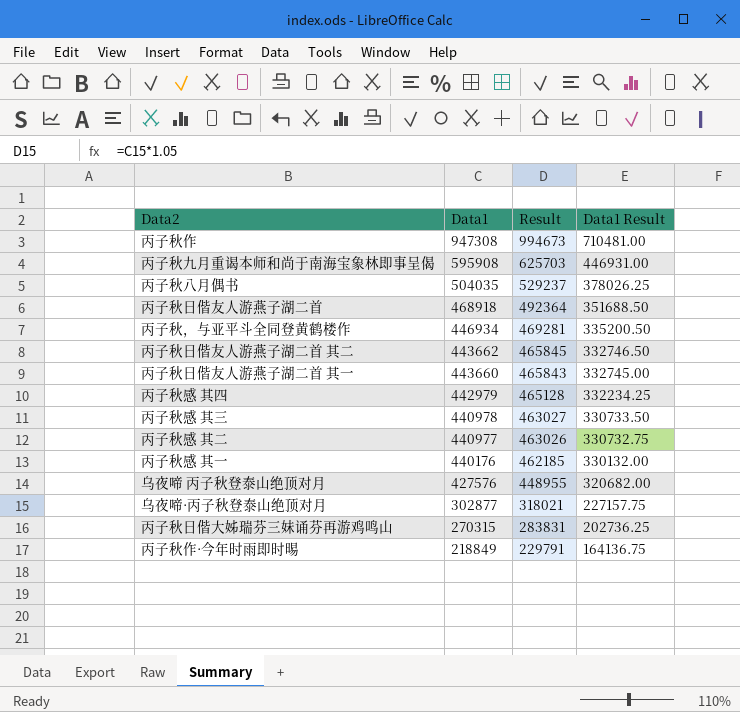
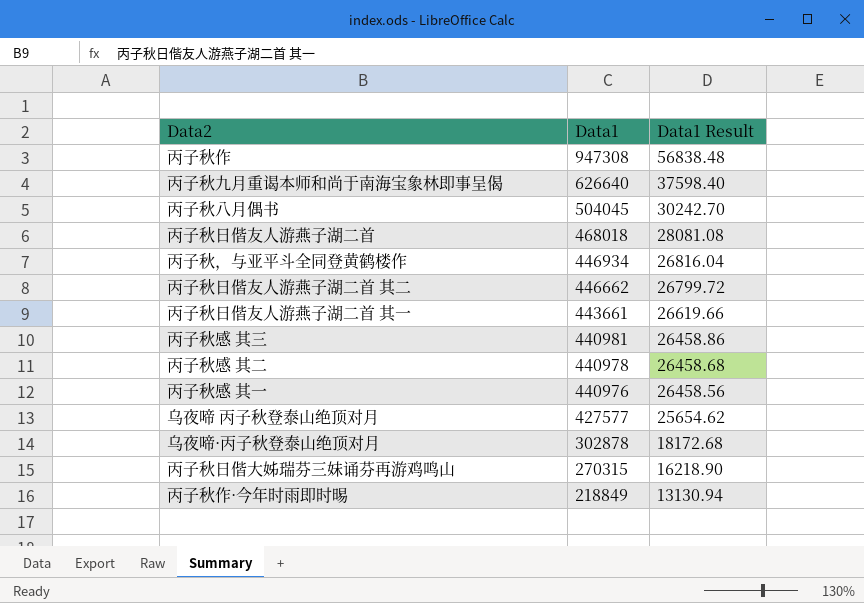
column Result | formula: [Data1] * 1.05 -> none
column Data1 Result | formula: [Data1] * 0.75 -> [Data1] * 0.06
row 丙子秋感 其四: 442979 | 465128 | 332234.25 -> none
丙子秋九月重谒本师和尚于南海宝象林即事呈偈 | Data1: 595908 -> 626640
丙子秋八月偶书 | Data1: 504035 -> 504045
丙子秋日偕友人游燕子湖二首 | Data1: 468918 -> 468018
丙子秋日偕友人游燕子湖二首 其二 | Data1: 443662 -> 446662
丙子秋日偕友人游燕子湖二首 其一 | Data1: 443660 -> 443661
丙子秋感 其三 | Data1: 440978 -> 440981
丙子秋感 其二 | Data1: 440977 -> 440978
丙子秋感 其一 | Data1: 440176 -> 440976
乌夜啼 丙子秋登泰山绝顶对月 | Data1: 427576 -> 427577
乌夜啼·丙子秋登泰山绝顶对月 | Data1: 302877 -> 302878

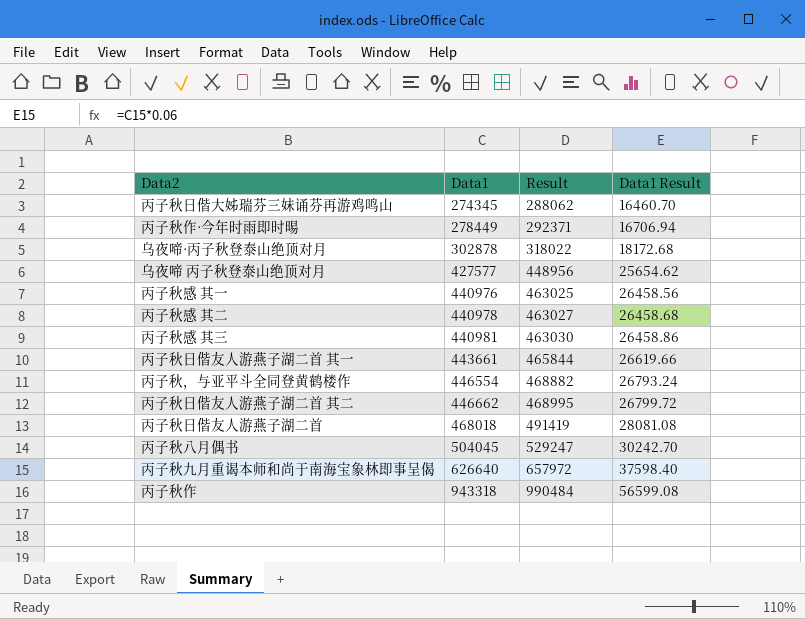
row order: Data1 descending -> Data1 ascending
column Result | formula: none -> [Data1] * 1.05
丙子秋日偕大姊瑞芬三妹诵芬再游鸡鸣山 | Data1: 270315 -> 274345
丙子秋日偕大姊瑞芬三妹诵芬再游鸡鸣山 | Data1 Result: 16218.90 -> 16460.70
丙子秋作·今年时雨即时晹 | Data1: 218849 -> 278449
丙子秋作·今年时雨即时晹 | Data1 Result: 13130.94 -> 16706.94
丙子秋，与亚平斗全同登黄鹤楼作 | Data1: 446934 -> 446554
丙子秋，与亚平斗全同登黄鹤楼作 | Data1 Result: 26816.04 -> 26793.24
丙子秋作 | Data1: 947308 -> 943318
丙子秋作 | Data1 Result: 56838.48 -> 56599.08

